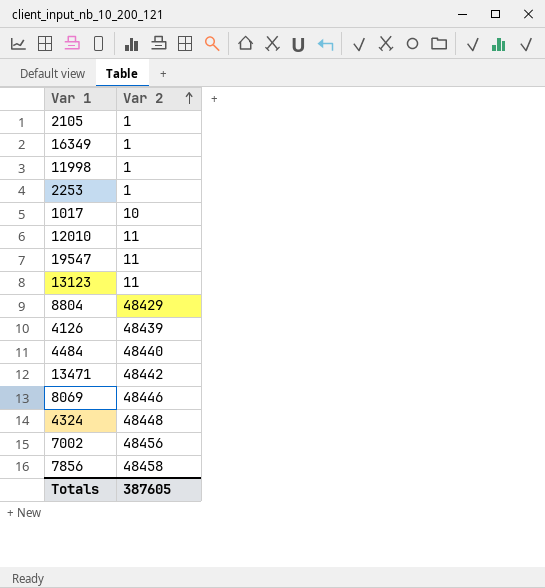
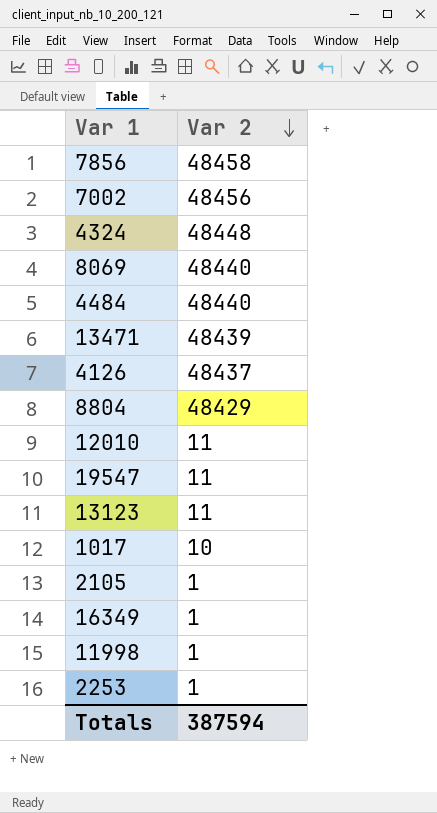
row order: Var 2 ascending -> Var 2 descending
8069 | Var 2: 48446 -> 48440
13471 | Var 2: 48442 -> 48439
4126 | Var 2: 48439 -> 48437
Totals | Var 2: 387605 -> 387594

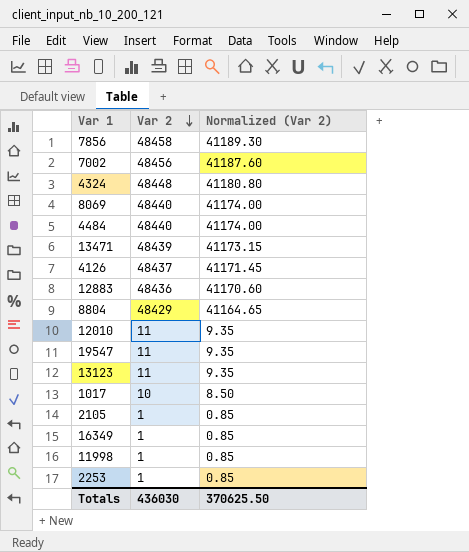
column Normalized (Var 2) | formula: none -> [Var 2] * 0.85
row 12883: none -> 48436 | 41170.60
Totals | Var 2: 387594 -> 436030

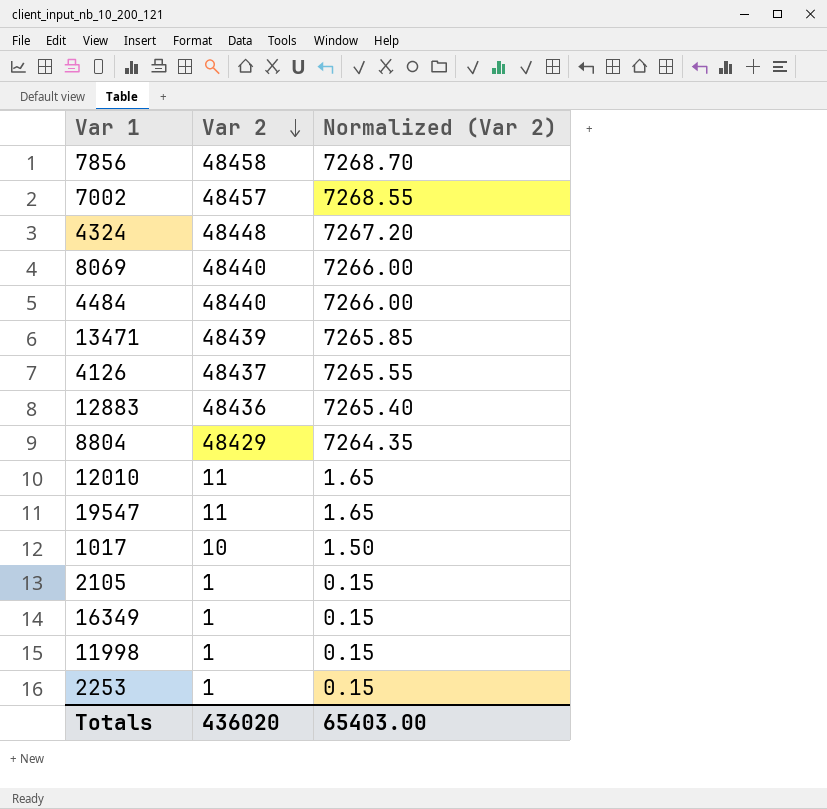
column Normalized (Var 2) | formula: [Var 2] * 0.85 -> [Var 2] * 0.15
row 13123: 11 | 9.35 -> none
7002 | Var 2: 48456 -> 48457
Totals | Var 2: 436030 -> 436020
Totals | Normalized (Var 2): 370625.50 -> 65403.00

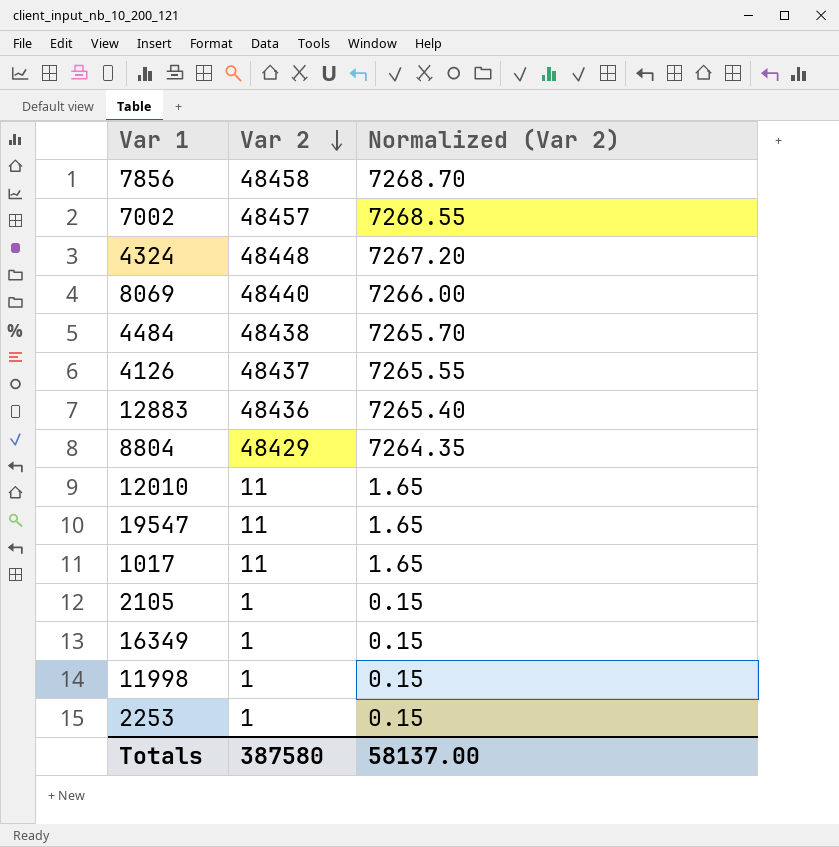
row 13471: 48439 | 7265.85 -> none
4484 | Var 2: 48440 -> 48438
4484 | Normalized (Var 2): 7266.00 -> 7265.70
1017 | Var 2: 10 -> 11
1017 | Normalized (Var 2): 1.50 -> 1.65
Totals | Var 2: 436020 -> 387580
Totals | Normalized (Var 2): 65403.00 -> 58137.00

